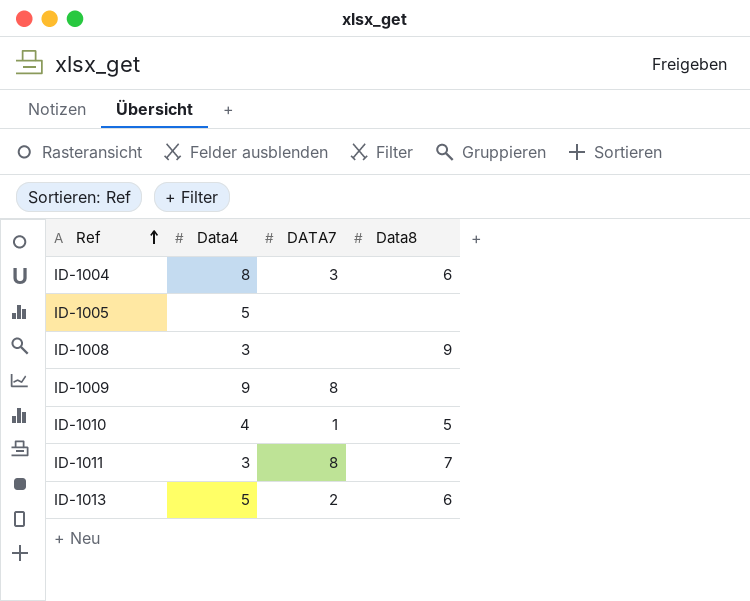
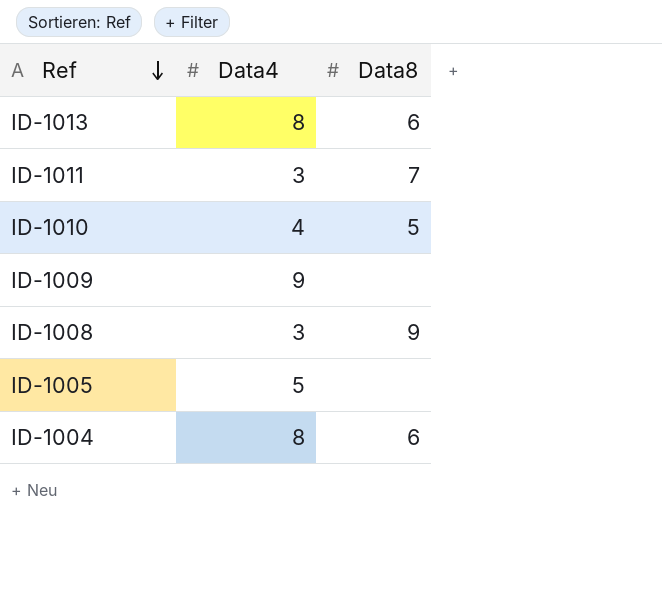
row order: Ref ascending -> Ref descending
column DATA7 | position: 3 -> none
ID-1013 | Data4: 5 -> 8

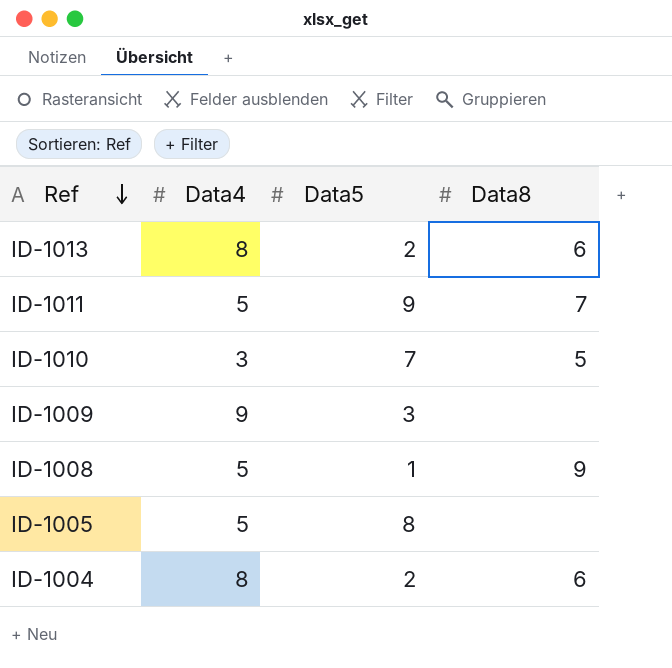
column Data5 | position: none -> 3
ID-1011 | Data4: 3 -> 5
ID-1010 | Data4: 4 -> 3
ID-1008 | Data4: 3 -> 5

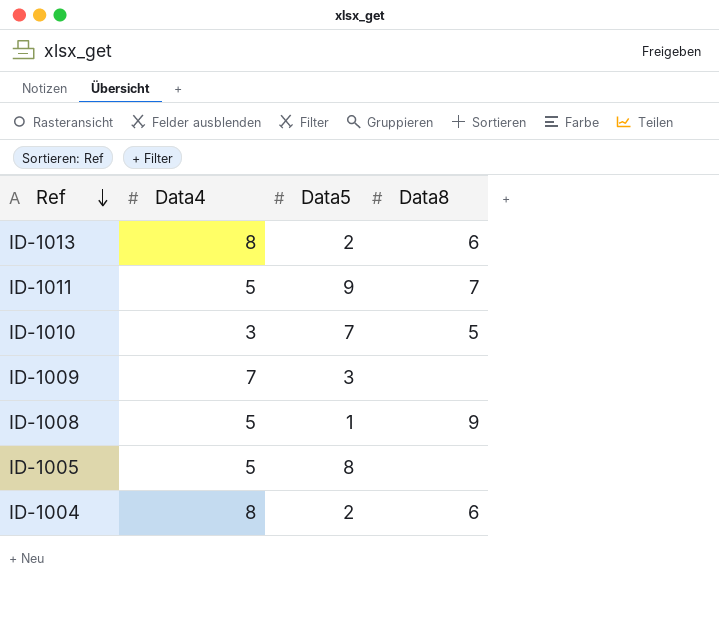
ID-1009 | Data4: 9 -> 7

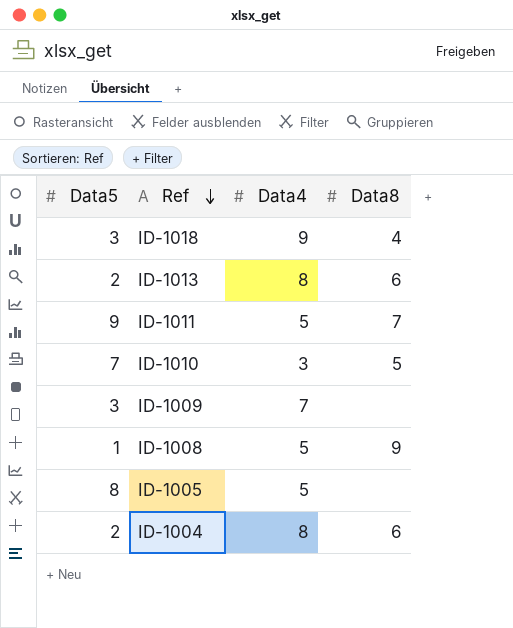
column Data5 | position: 3 -> 1
row ID-1018: none -> 3 | 9 | 4

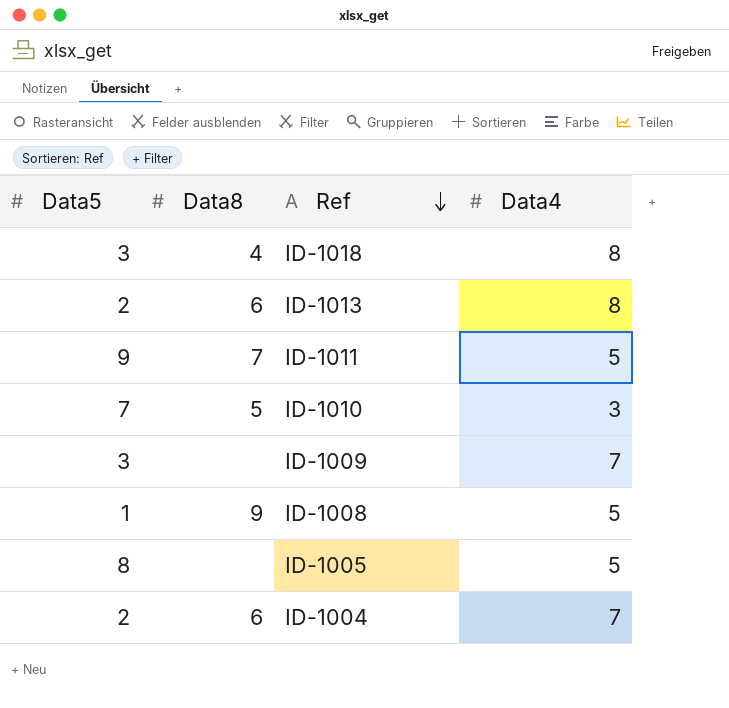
column Data8 | position: 4 -> 2
ID-1018 | Data4: 9 -> 8
ID-1004 | Data4: 8 -> 7

